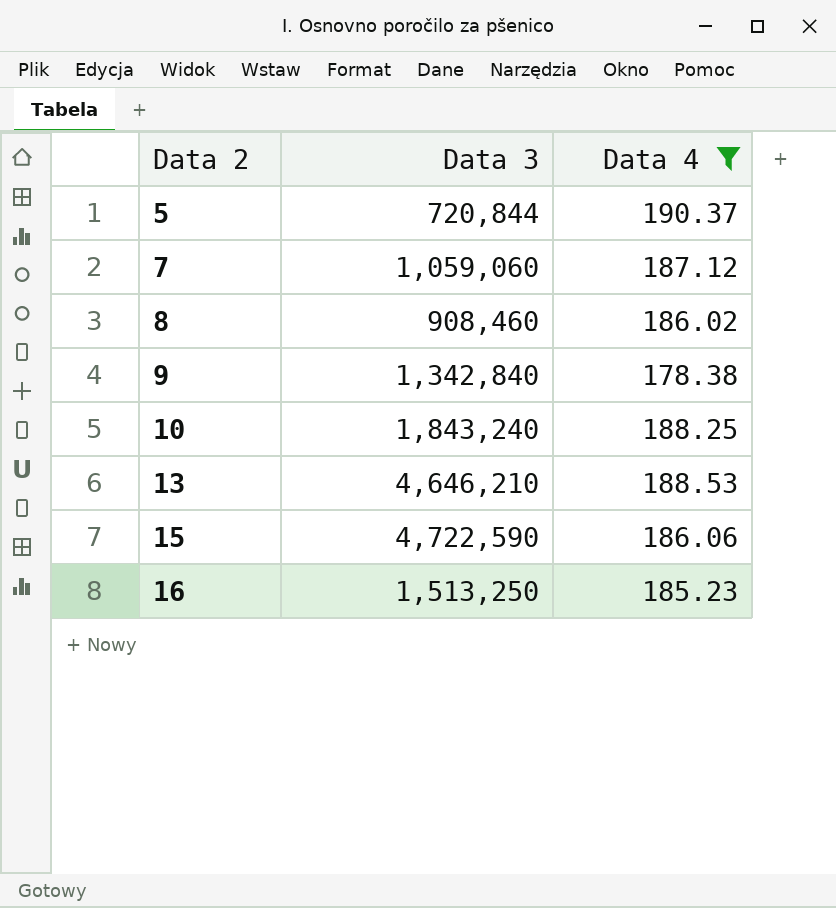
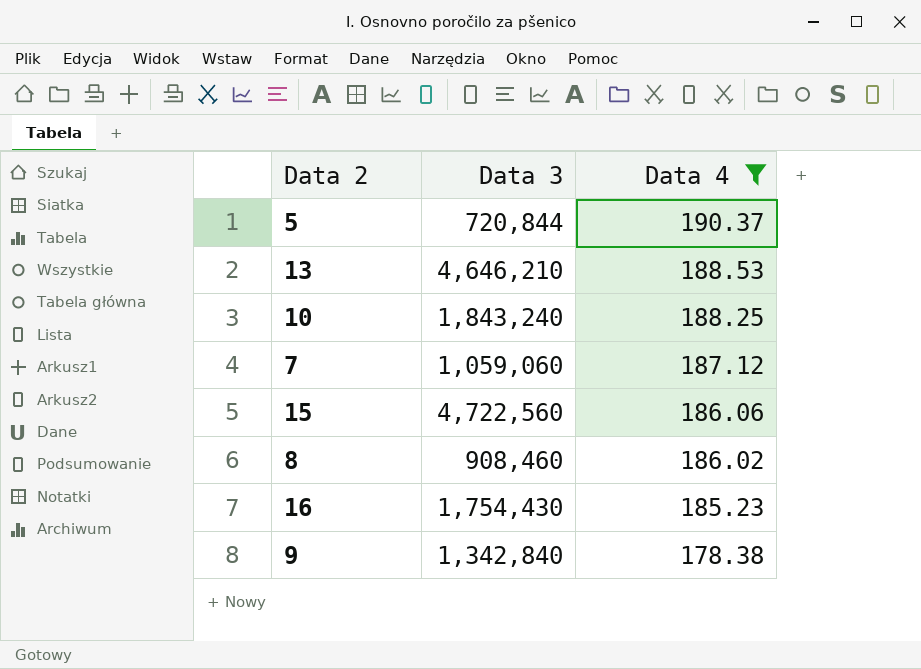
row order: Data 2 ascending -> Data 4 descending
15 | Data 3: 4,722,590 -> 4,722,560
16 | Data 3: 1,513,250 -> 1,754,430

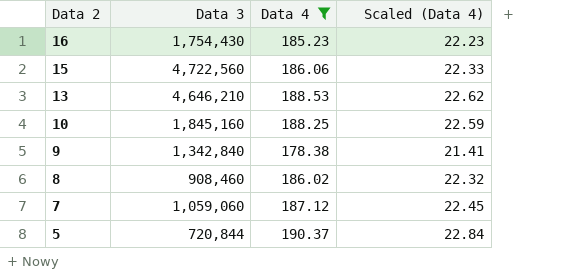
row order: Data 4 descending -> Data 2 descending
column Scaled (Data 4) | formula: none -> [Data 4] * 0.12
10 | Data 3: 1,843,240 -> 1,845,160

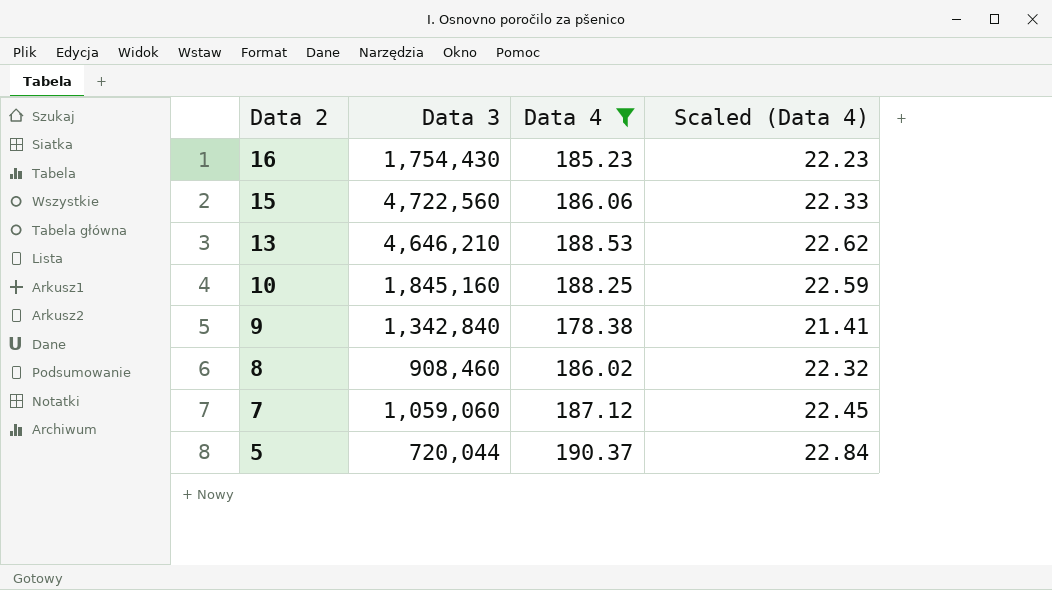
5 | Data 3: 720,844 -> 720,044

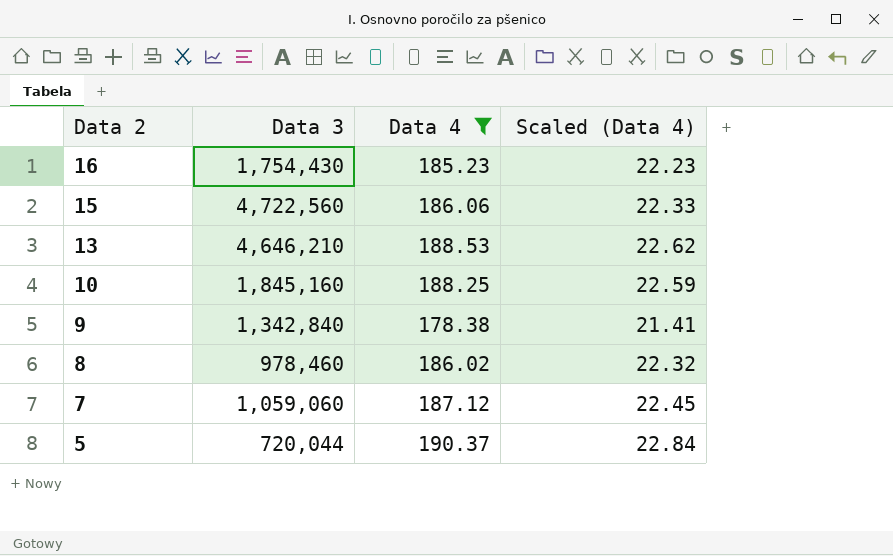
8 | Data 3: 908,460 -> 978,460

